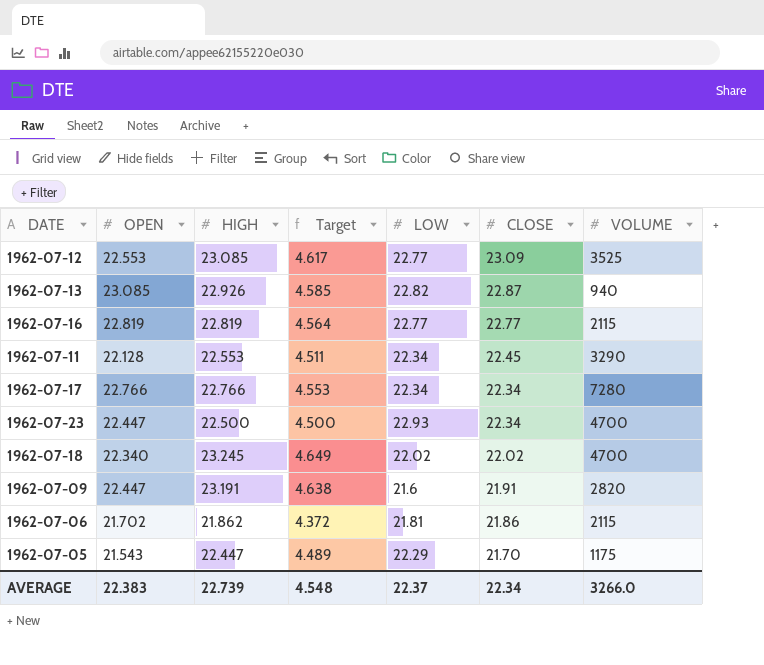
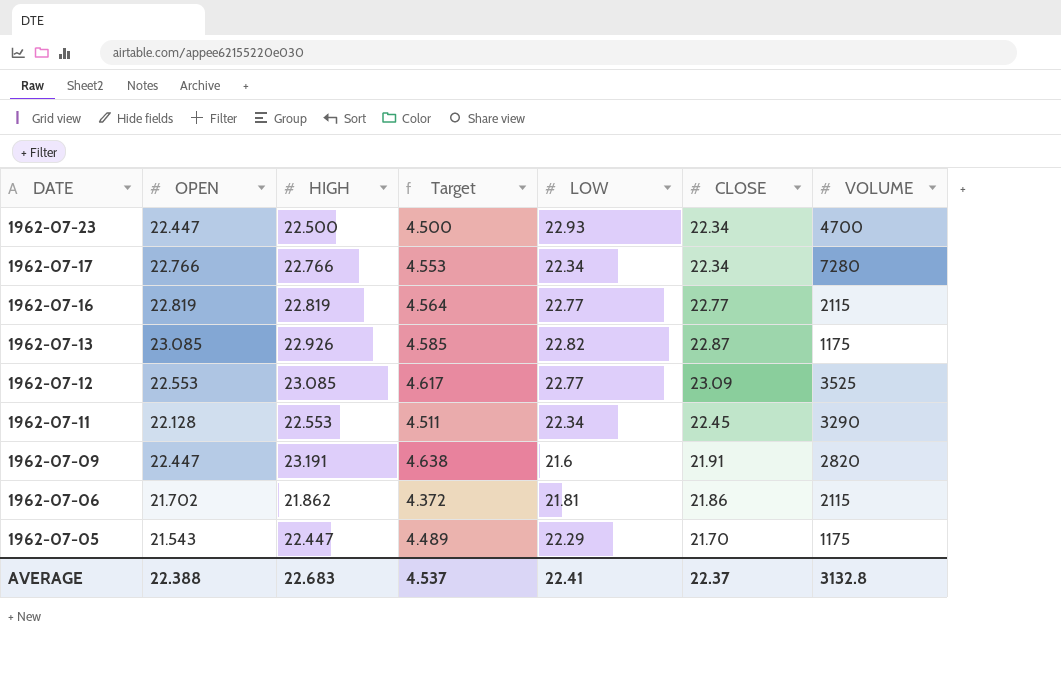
row order: CLOSE descending -> DATE descending
row 1962-07-18: 22.340 | 23.245 | 4.649 | 22.02 | 22.02 | 4700 -> none
1962-07-13 | VOLUME: 940 -> 1175
AVERAGE | OPEN: 22.383 -> 22.388
AVERAGE | HIGH: 22.739 -> 22.683
AVERAGE | Target: 4.548 -> 4.537
AVERAGE | LOW: 22.37 -> 22.41
AVERAGE | CLOSE: 22.34 -> 22.37
AVERAGE | VOLUME: 3266.0 -> 3132.8

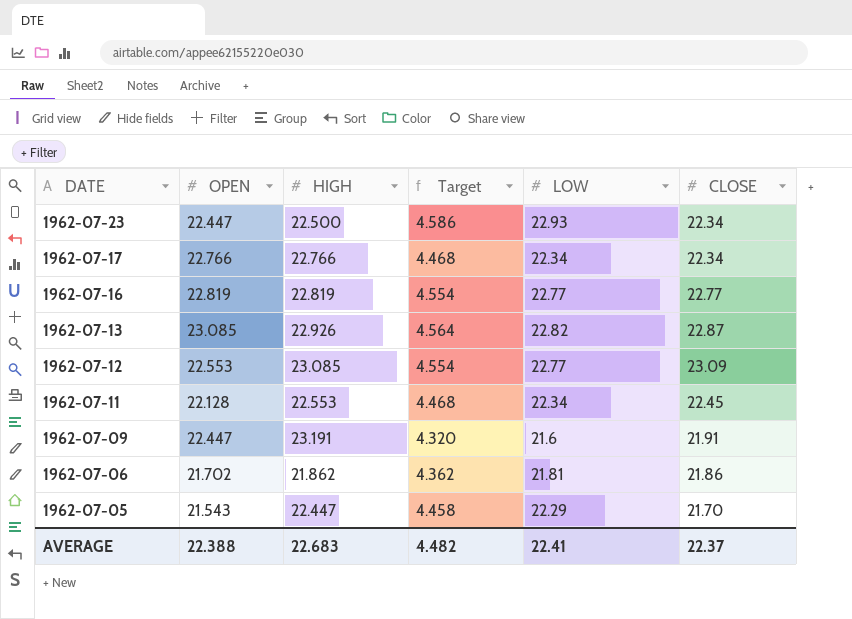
column VOLUME | position: 7 -> none
column Target | formula: [HIGH] * 0.2 -> [LOW] * 0.2
AVERAGE | Target: 4.537 -> 4.482

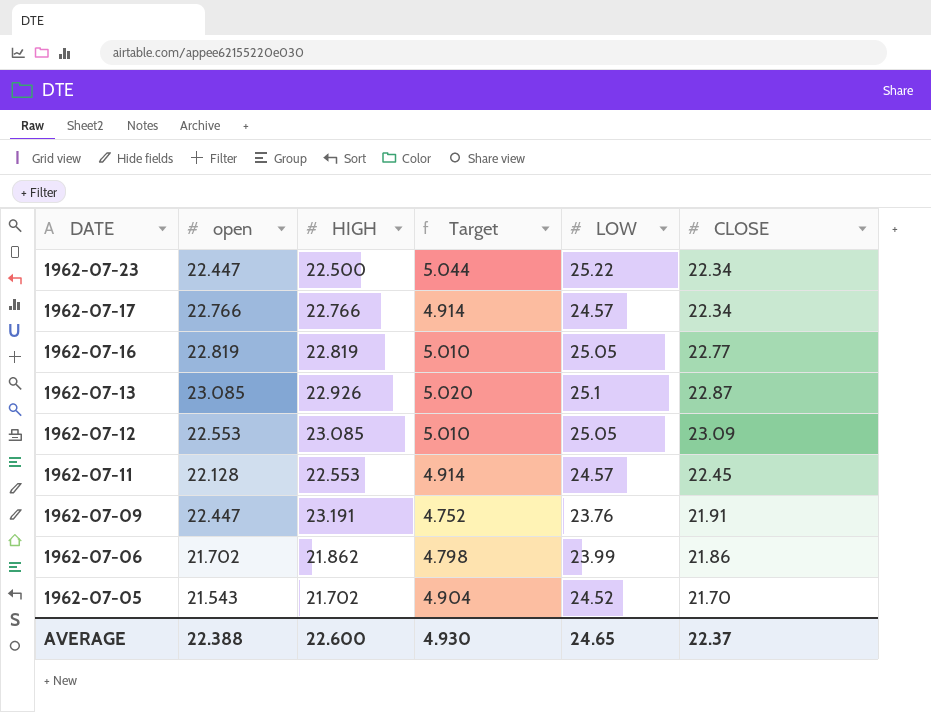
column name: OPEN -> open
1962-07-23 | Target: 4.586 -> 5.044
1962-07-23 | LOW: 22.93 -> 25.22
1962-07-17 | Target: 4.468 -> 4.914
1962-07-17 | LOW: 22.34 -> 24.57
1962-07-16 | Target: 4.554 -> 5.010
1962-07-16 | LOW: 22.77 -> 25.05
1962-07-13 | Target: 4.564 -> 5.020
1962-07-13 | LOW: 22.82 -> 25.1
1962-07-12 | Target: 4.554 -> 5.010
1962-07-12 | LOW: 22.77 -> 25.05
1962-07-11 | Target: 4.468 -> 4.914
1962-07-11 | LOW: 22.34 -> 24.57
1962-07-09 | Target: 4.320 -> 4.752
1962-07-09 | LOW: 21.6 -> 23.76
1962-07-06 | Target: 4.362 -> 4.798
1962-07-06 | LOW: 21.81 -> 23.99
1962-07-05 | HIGH: 22.447 -> 21.702
1962-07-05 | Target: 4.458 -> 4.904
1962-07-05 | LOW: 22.29 -> 24.52
AVERAGE | HIGH: 22.683 -> 22.600
AVERAGE | Target: 4.482 -> 4.930
AVERAGE | LOW: 22.41 -> 24.65

